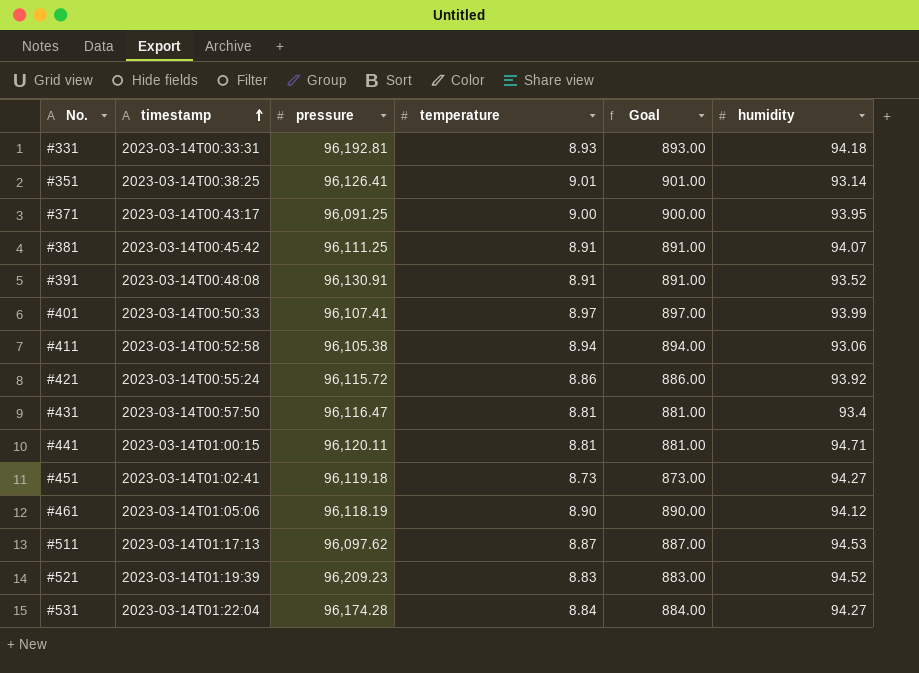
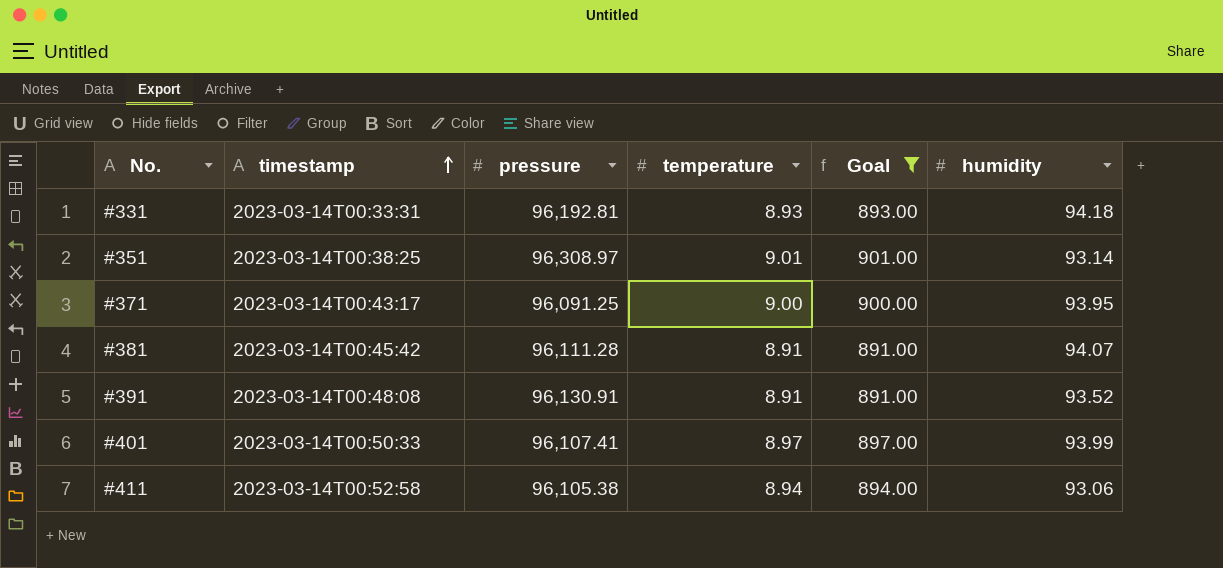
filter: none -> Goal >= 891.00
#351 | pressure: 96,126.41 -> 96,308.97
#381 | pressure: 96,111.25 -> 96,111.28

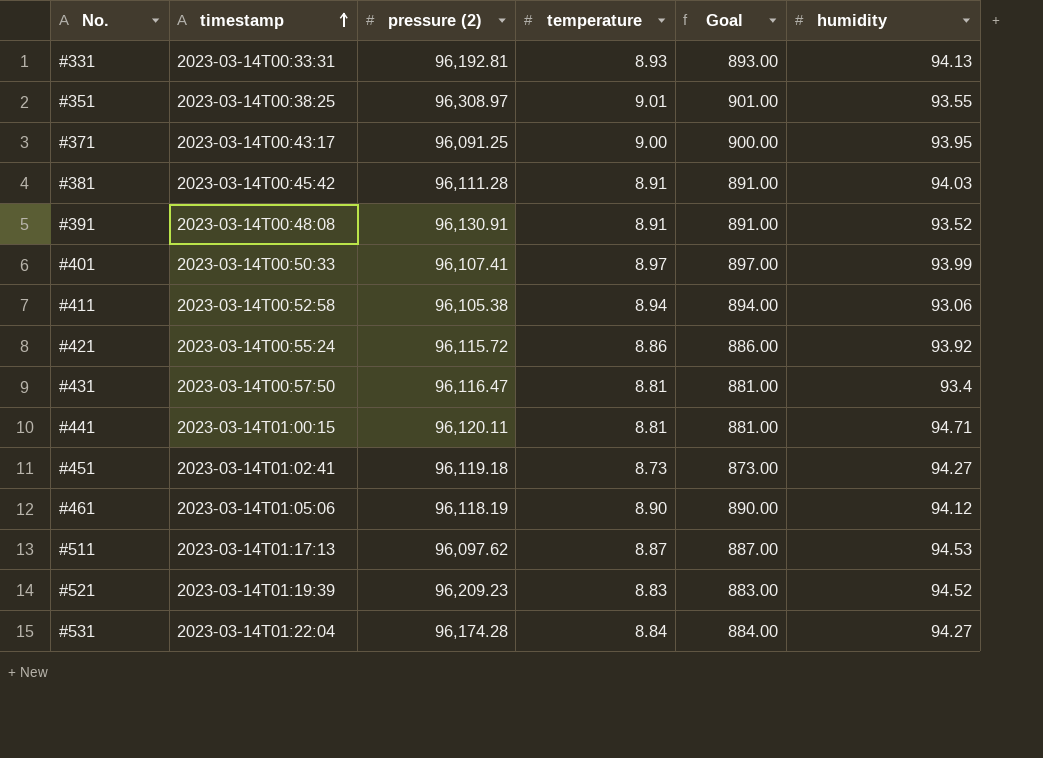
filter: Goal >= 891.00 -> none
column name: pressure -> pressure (2)
#331 | humidity: 94.18 -> 94.13
#351 | humidity: 93.14 -> 93.55
#381 | humidity: 94.07 -> 94.03

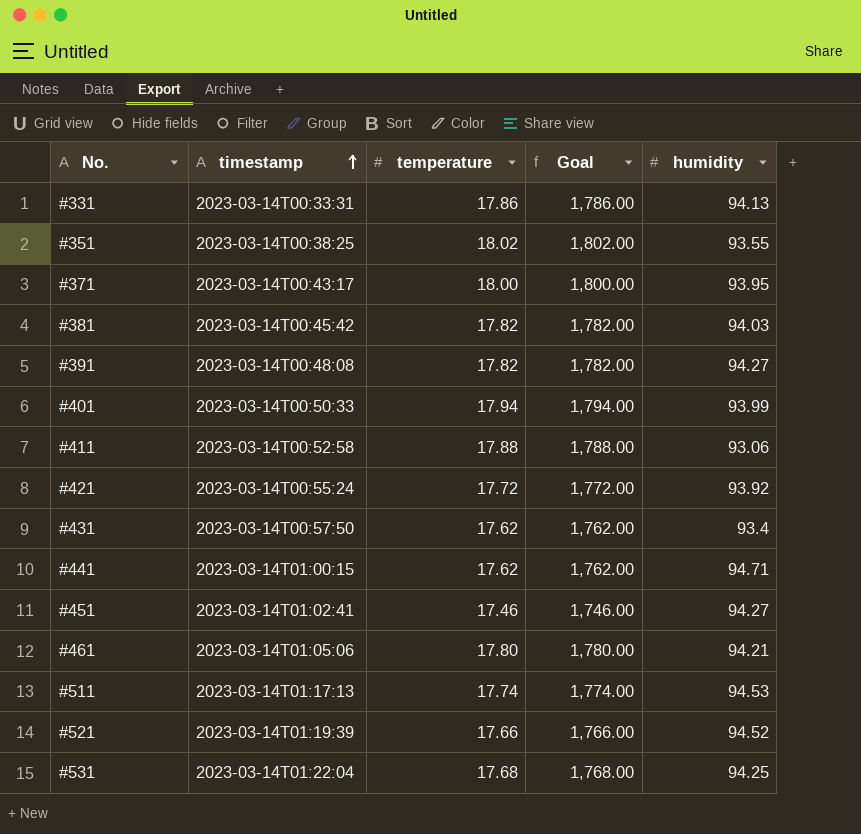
column pressure (2) | position: 3 -> none
#331 | temperature: 8.93 -> 17.86
#331 | Goal: 893.00 -> 1,786.00
#351 | temperature: 9.01 -> 18.02
#351 | Goal: 901.00 -> 1,802.00
#371 | temperature: 9.00 -> 18.00
#371 | Goal: 900.00 -> 1,800.00
#381 | temperature: 8.91 -> 17.82
#381 | Goal: 891.00 -> 1,782.00
#391 | temperature: 8.91 -> 17.82
#391 | Goal: 891.00 -> 1,782.00
#391 | humidity: 93.52 -> 94.27
#401 | temperature: 8.97 -> 17.94
#401 | Goal: 897.00 -> 1,794.00
#411 | temperature: 8.94 -> 17.88
#411 | Goal: 894.00 -> 1,788.00
#421 | temperature: 8.86 -> 17.72
#421 | Goal: 886.00 -> 1,772.00
#431 | temperature: 8.81 -> 17.62
#431 | Goal: 881.00 -> 1,762.00
#441 | temperature: 8.81 -> 17.62
#441 | Goal: 881.00 -> 1,762.00
#451 | temperature: 8.73 -> 17.46
#451 | Goal: 873.00 -> 1,746.00
#461 | temperature: 8.90 -> 17.80
#461 | Goal: 890.00 -> 1,780.00
#461 | humidity: 94.12 -> 94.21
#511 | temperature: 8.87 -> 17.74
#511 | Goal: 887.00 -> 1,774.00
#521 | temperature: 8.83 -> 17.66
#521 | Goal: 883.00 -> 1,766.00
#531 | temperature: 8.84 -> 17.68
#531 | Goal: 884.00 -> 1,768.00
#531 | humidity: 94.27 -> 94.25

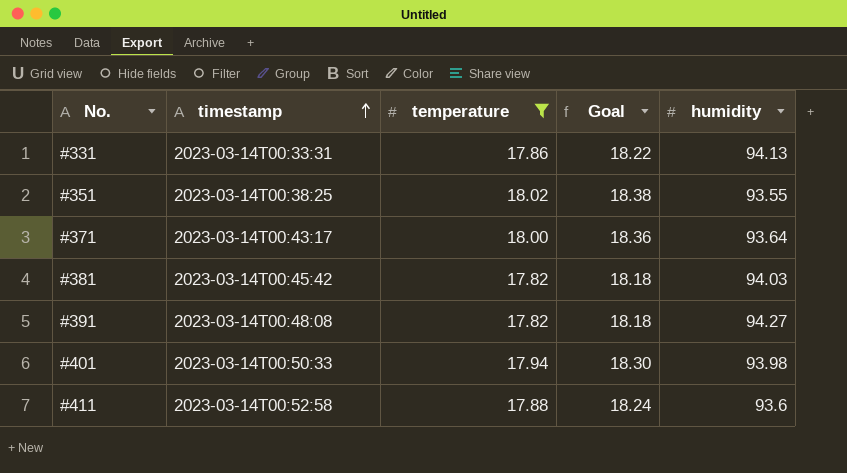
filter: none -> temperature >= 17.82
column Goal | formula: [temperature] * 100 -> [temperature] * 1.02
#371 | humidity: 93.95 -> 93.64
#401 | humidity: 93.99 -> 93.98
#411 | humidity: 93.06 -> 93.6

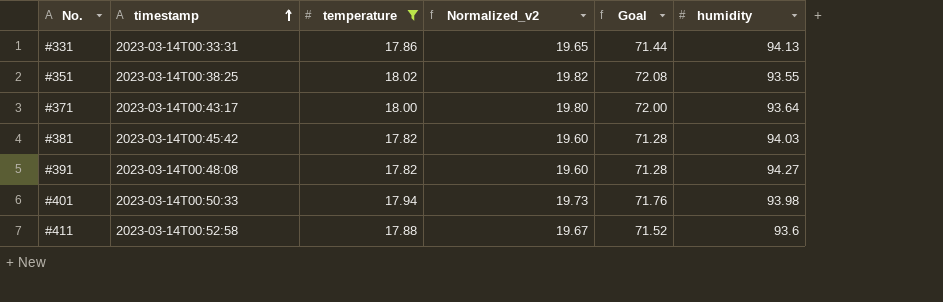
column Normalized_v2 | formula: none -> [temperature] * 1.1
column Goal | formula: [temperature] * 1.02 -> [temperature] * 4

